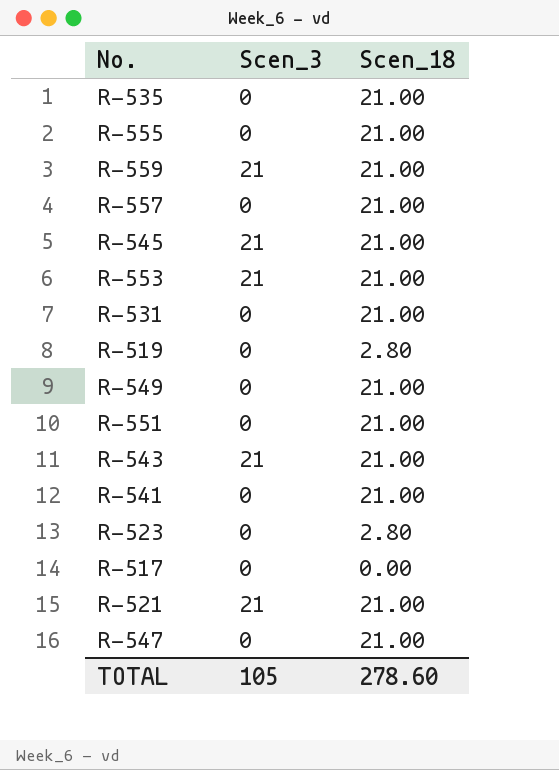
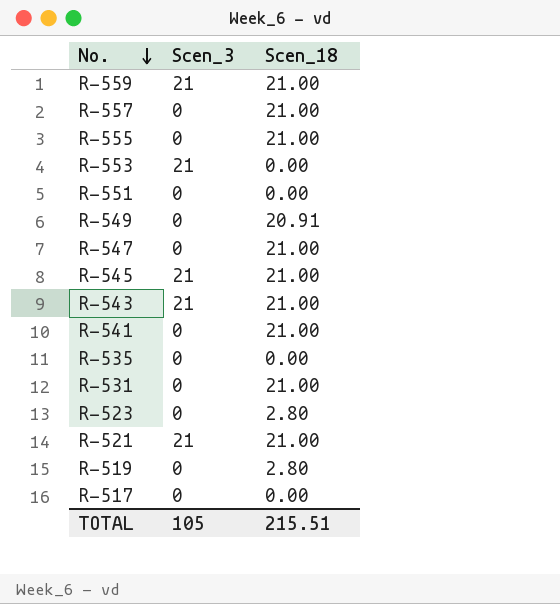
row order: none -> No. descending
R-553 | Scen_18: 21.00 -> 0.00
R-551 | Scen_18: 21.00 -> 0.00
R-549 | Scen_18: 21.00 -> 20.91
R-535 | Scen_18: 21.00 -> 0.00
TOTAL | Scen_18: 278.60 -> 215.51

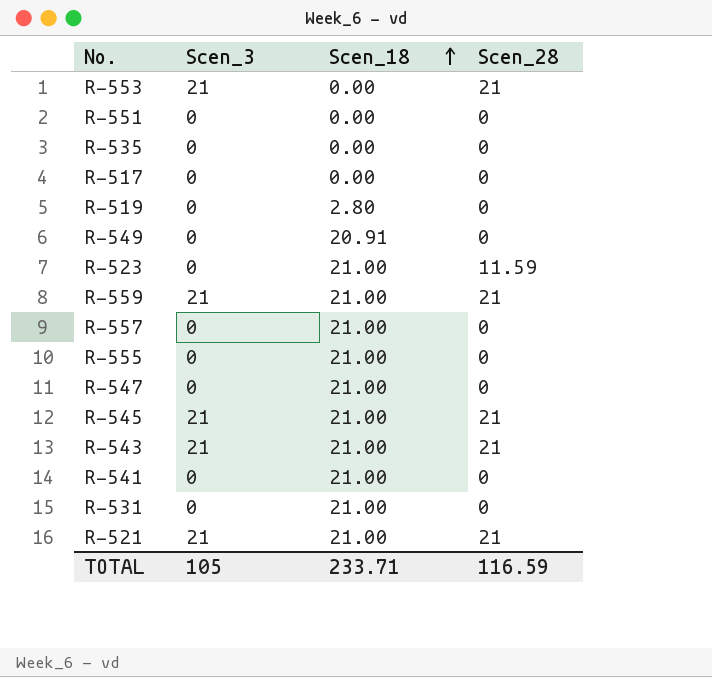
row order: No. descending -> Scen_18 ascending
column Scen_28 | position: none -> 4
R-523 | Scen_18: 2.80 -> 21.00
TOTAL | Scen_18: 215.51 -> 233.71

